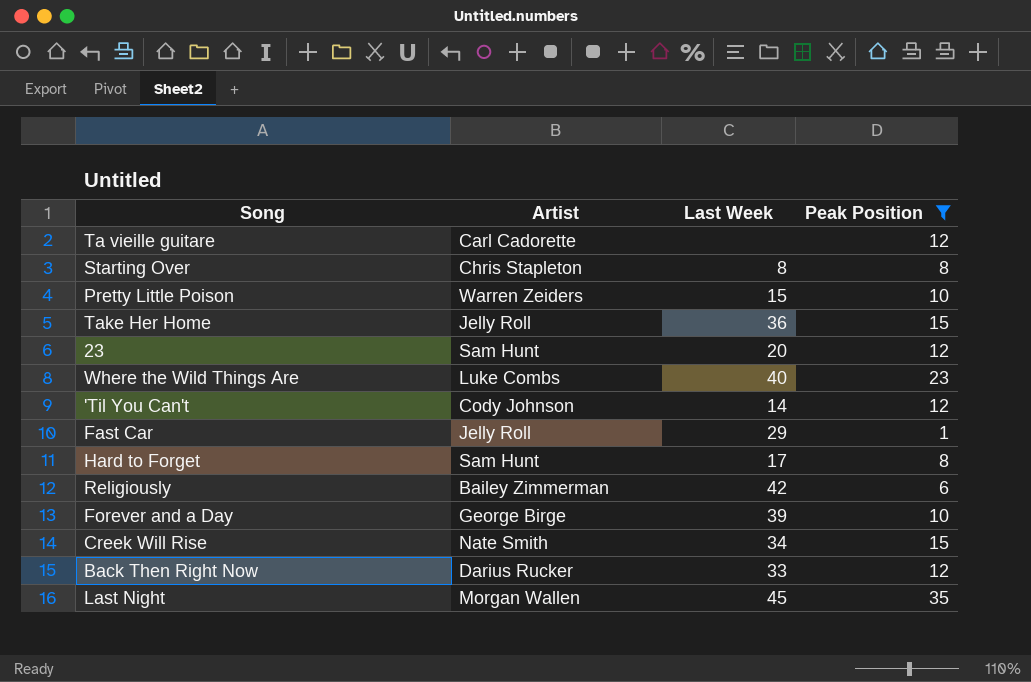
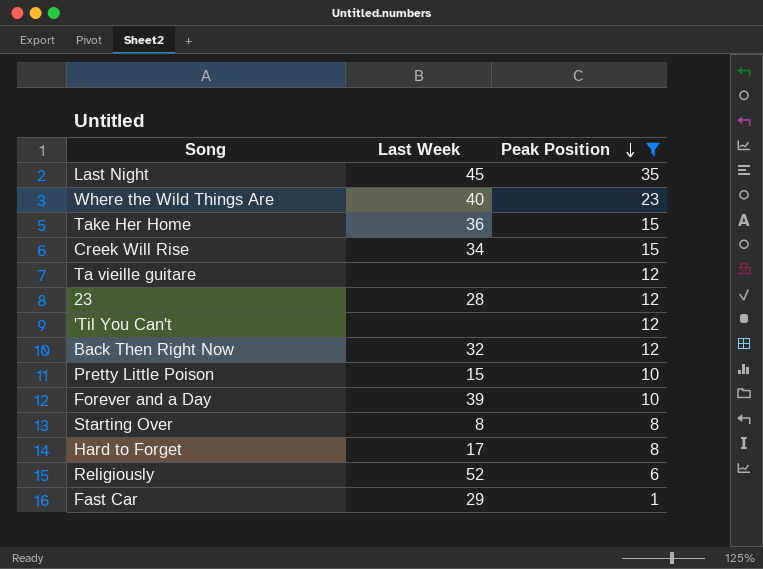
row order: none -> Peak Position descending
column Artist | position: 2 -> none
23 | Last Week: 20 -> 28
'Til You Can't | Last Week: 14 -> none
Back Then Right Now | Last Week: 33 -> 32
Religiously | Last Week: 42 -> 52

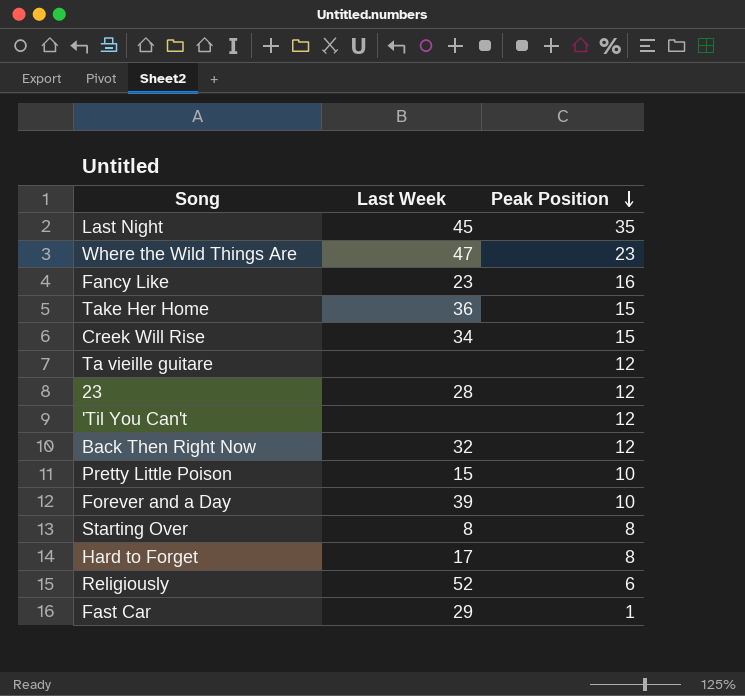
filter: Peak Position != 16 -> none
Where the Wild Things Are | Last Week: 40 -> 47

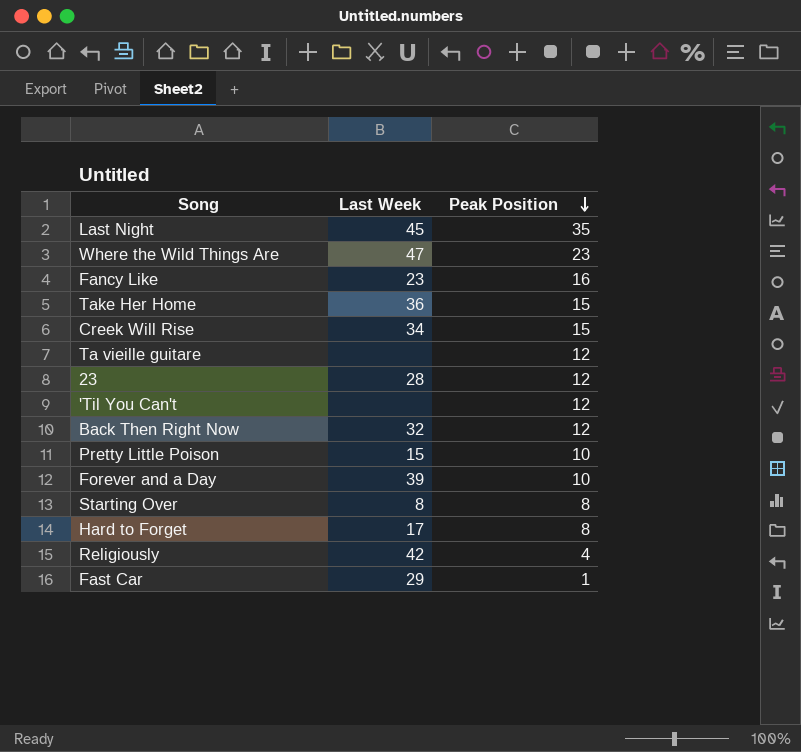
Religiously | Last Week: 52 -> 42
Religiously | Peak Position: 6 -> 4

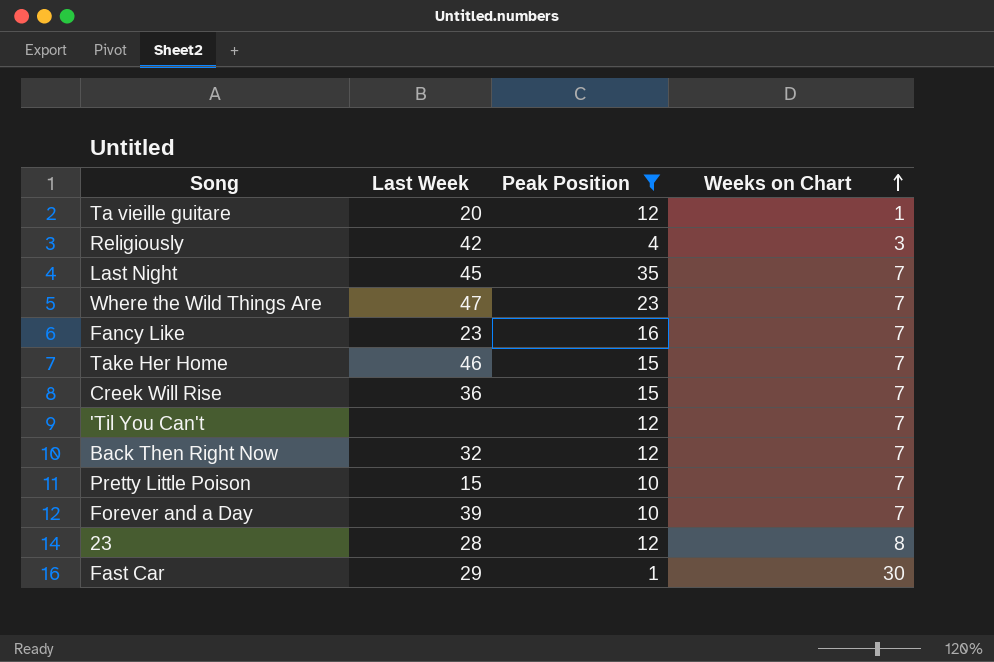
filter: none -> Peak Position != 8
row order: Peak Position descending -> Weeks on Chart ascending
column Weeks on Chart | position: none -> 4
Ta vieille guitare | Last Week: none -> 20
Take Her Home | Last Week: 36 -> 46
Creek Will Rise | Last Week: 34 -> 36

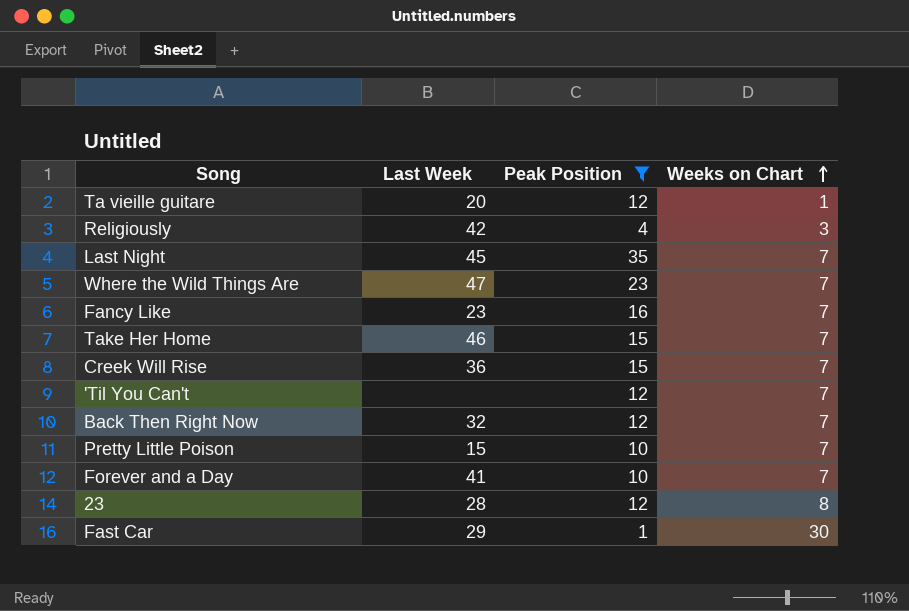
Forever and a Day | Last Week: 39 -> 41

